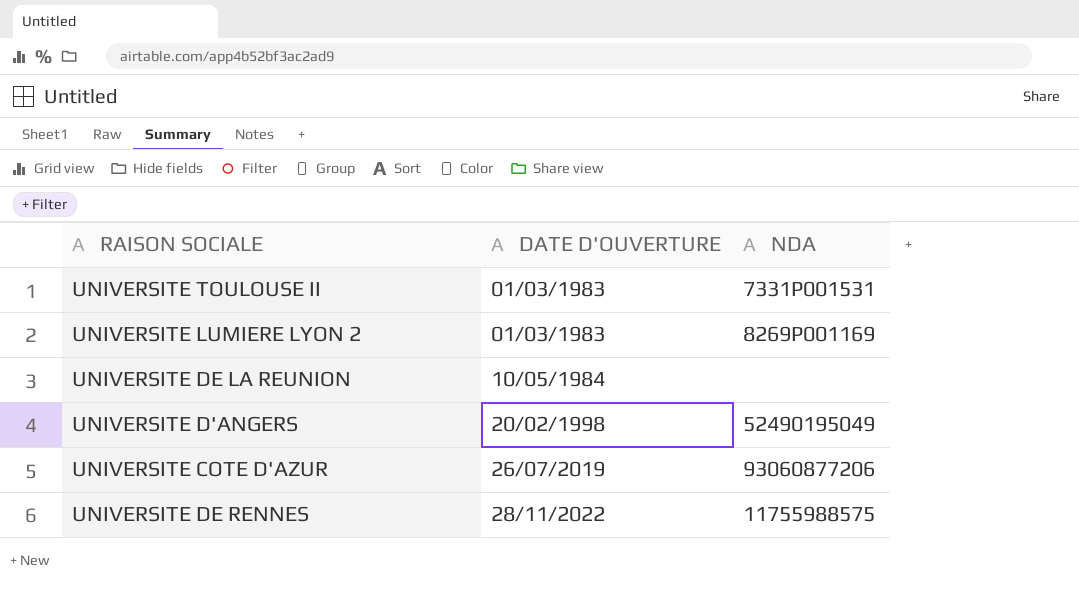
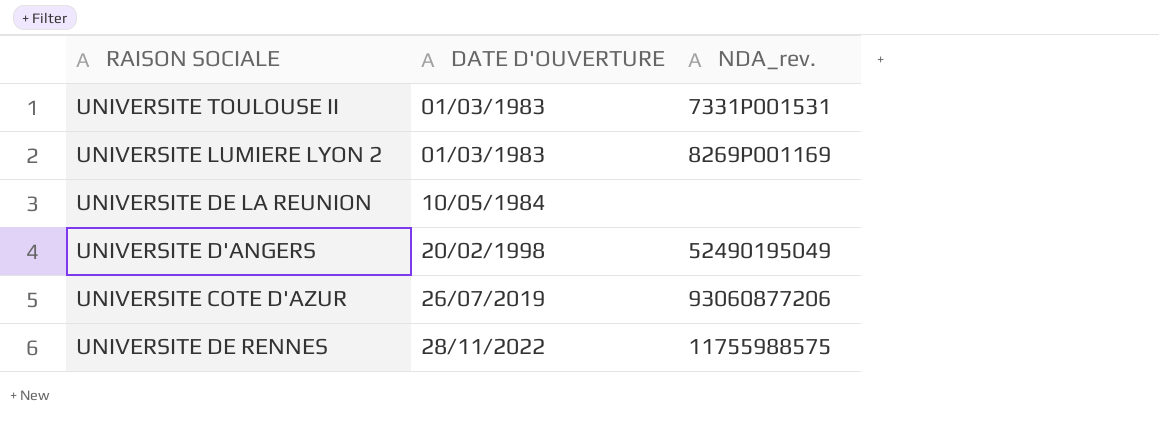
column name: NDA -> NDA_rev.

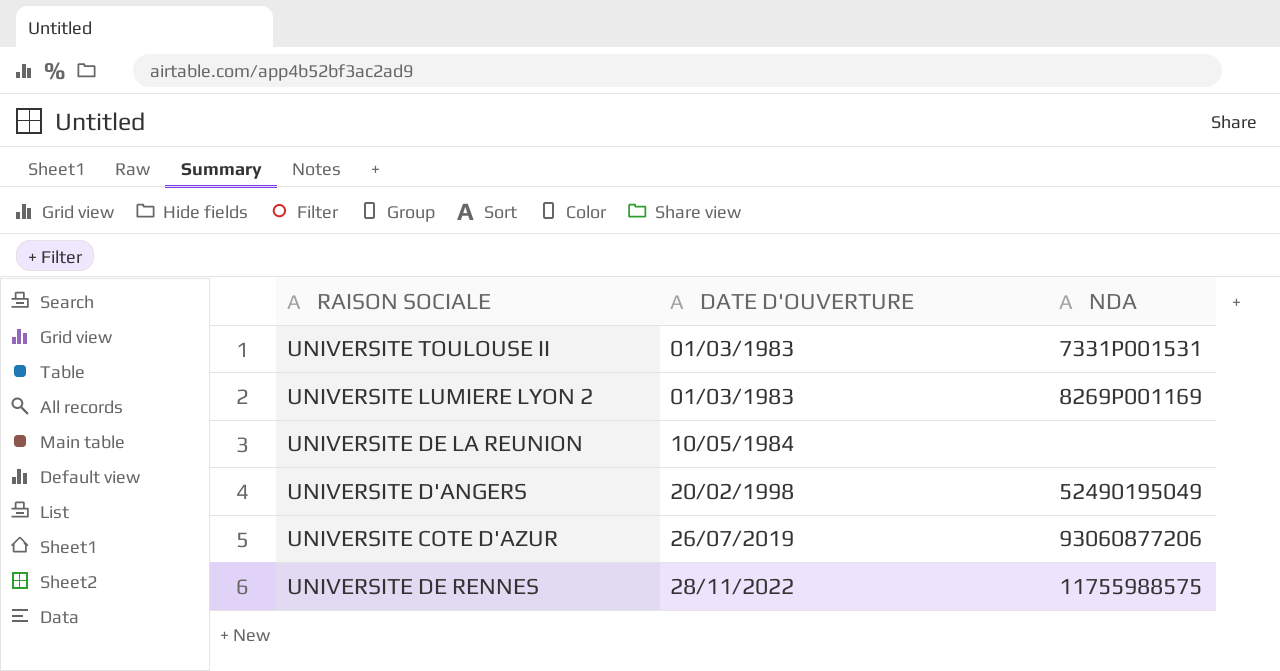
column name: NDA_rev. -> NDA

